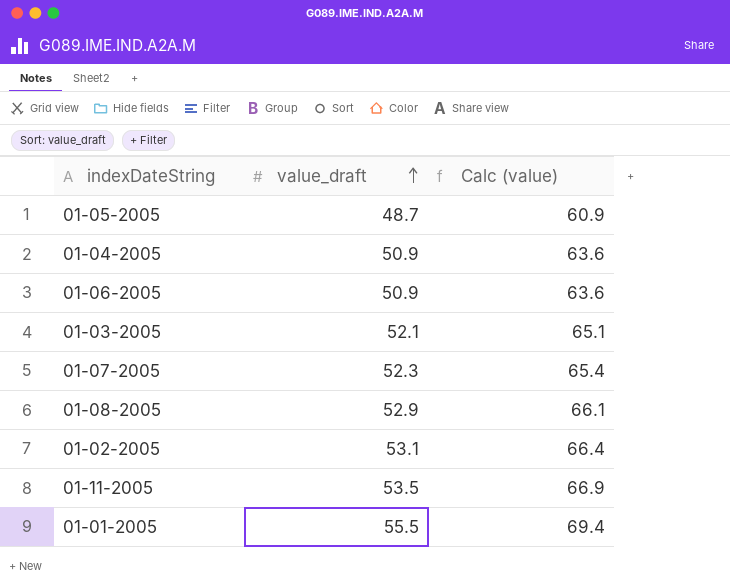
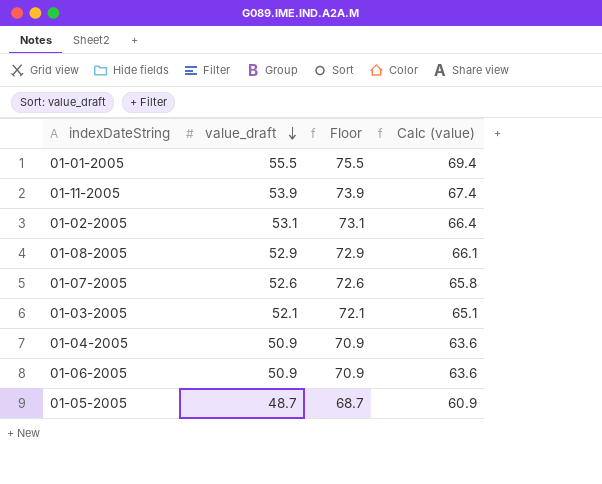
row order: value_draft ascending -> value_draft descending
column Floor | formula: none -> [value_draft] + 20
01-11-2005 | value_draft: 53.5 -> 53.9
01-11-2005 | Calc (value): 66.9 -> 67.4
01-07-2005 | value_draft: 52.3 -> 52.6
01-07-2005 | Calc (value): 65.4 -> 65.8

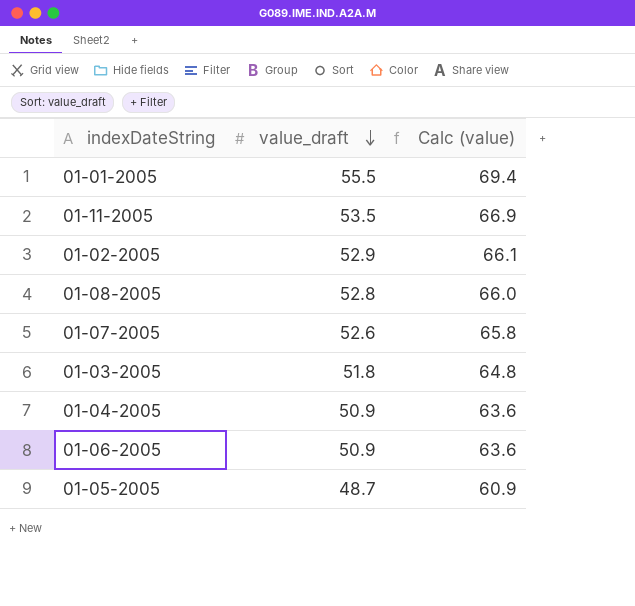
column Floor | formula: [value_draft] + 20 -> none
01-11-2005 | value_draft: 53.9 -> 53.5
01-11-2005 | Calc (value): 67.4 -> 66.9
01-02-2005 | value_draft: 53.1 -> 52.9
01-02-2005 | Calc (value): 66.4 -> 66.1
01-08-2005 | value_draft: 52.9 -> 52.8
01-08-2005 | Calc (value): 66.1 -> 66.0
01-03-2005 | value_draft: 52.1 -> 51.8
01-03-2005 | Calc (value): 65.1 -> 64.8

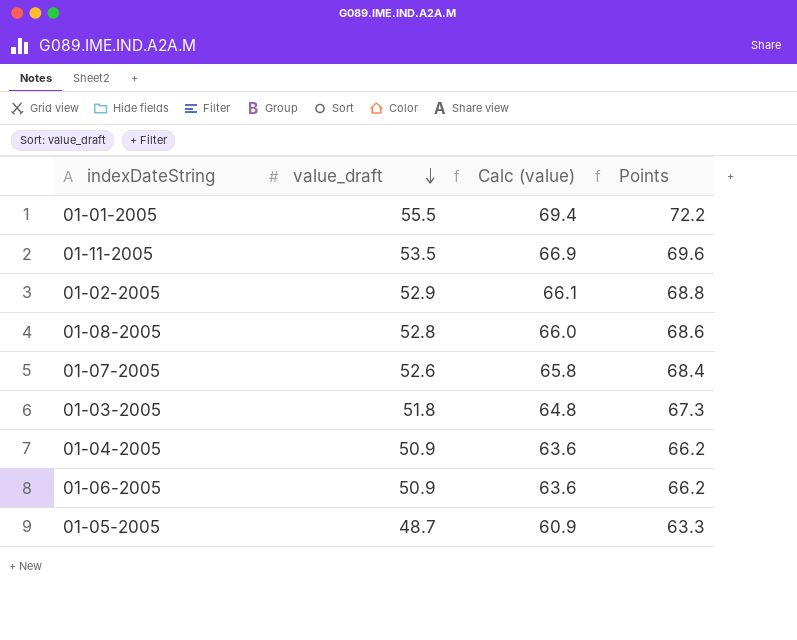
column Points | formula: none -> [value_draft] * 1.3

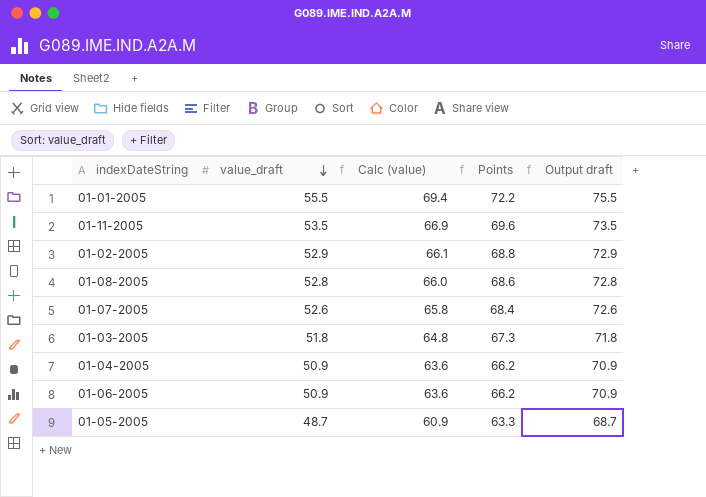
column Output draft | formula: none -> [value_draft] + 20

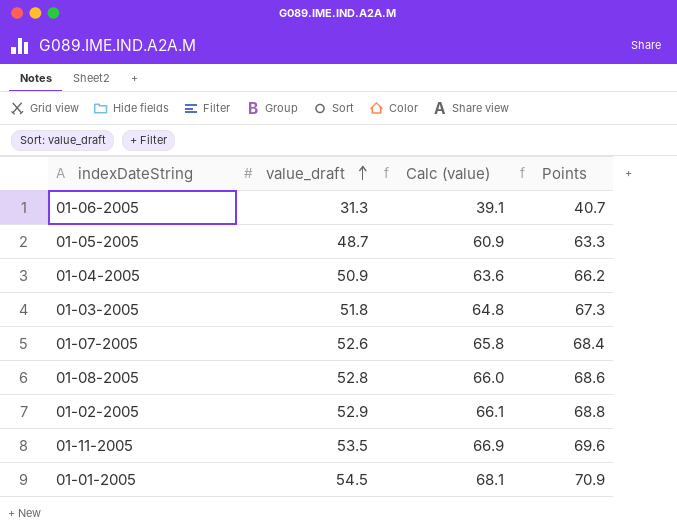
row order: value_draft descending -> value_draft ascending
column Output draft | formula: [value_draft] + 20 -> none
01-06-2005 | value_draft: 50.9 -> 31.3
01-06-2005 | Calc (value): 63.6 -> 39.1
01-06-2005 | Points: 66.2 -> 40.7
01-01-2005 | value_draft: 55.5 -> 54.5
01-01-2005 | Calc (value): 69.4 -> 68.1
01-01-2005 | Points: 72.2 -> 70.9

